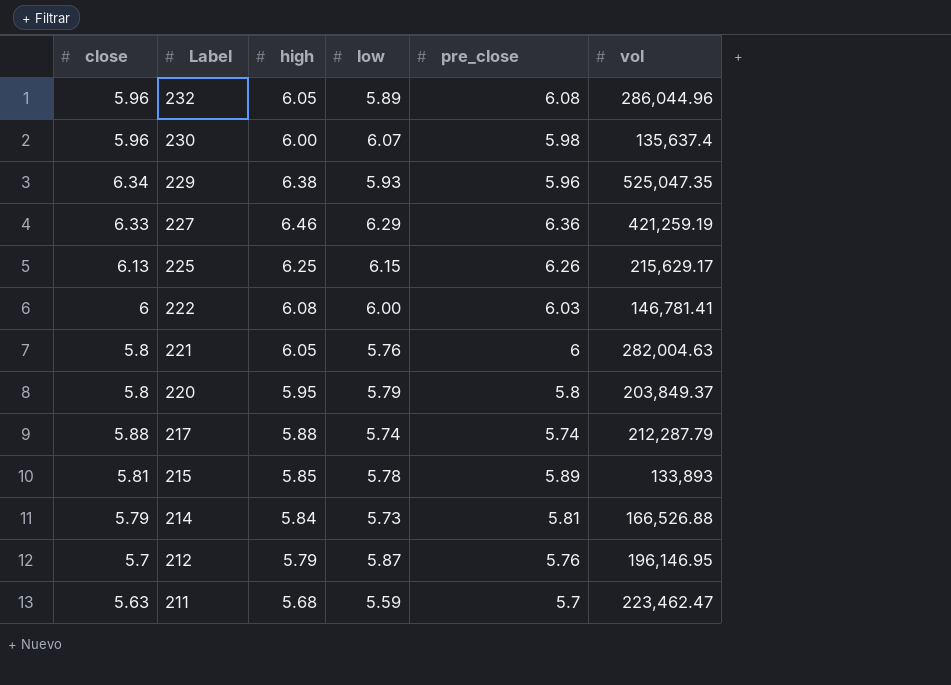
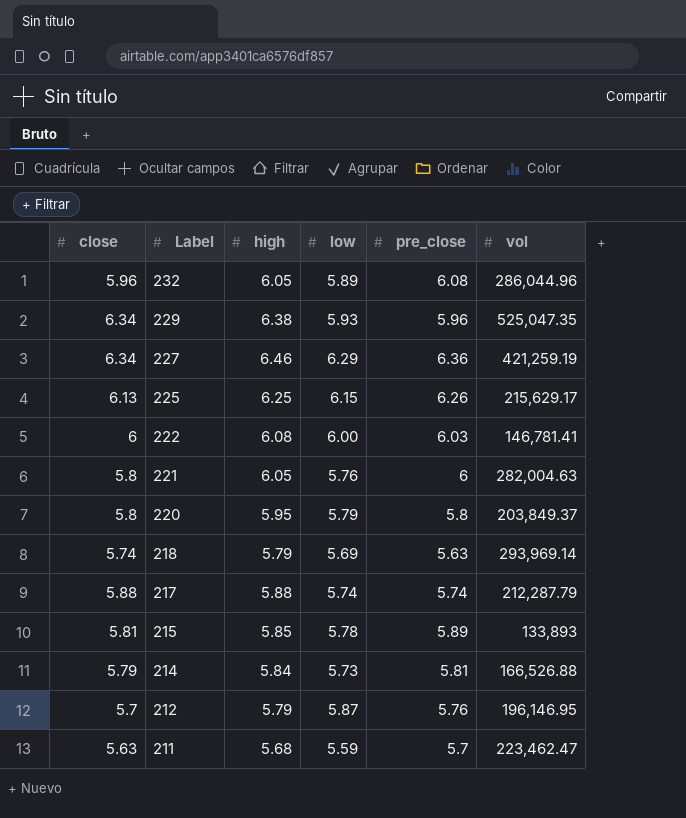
row 230: 5.96 | 6.00 | 6.07 | 5.98 | 135,637.4 -> none
227 | close: 6.33 -> 6.34
row 218: none -> 5.74 | 5.79 | 5.69 | 5.63 | 293,969.14

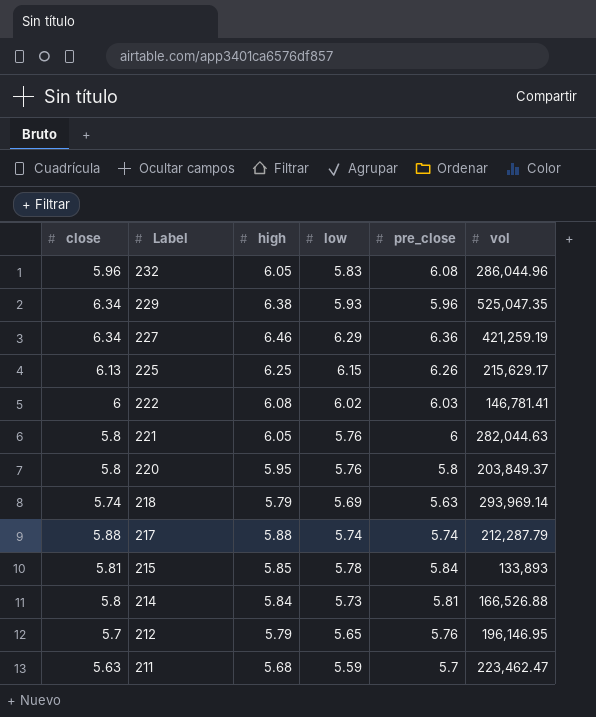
232 | low: 5.89 -> 5.83
222 | low: 6.00 -> 6.02
221 | vol: 282,004.63 -> 282,044.63
220 | low: 5.79 -> 5.76
215 | pre_close: 5.89 -> 5.84
214 | close: 5.79 -> 5.8
212 | low: 5.87 -> 5.65

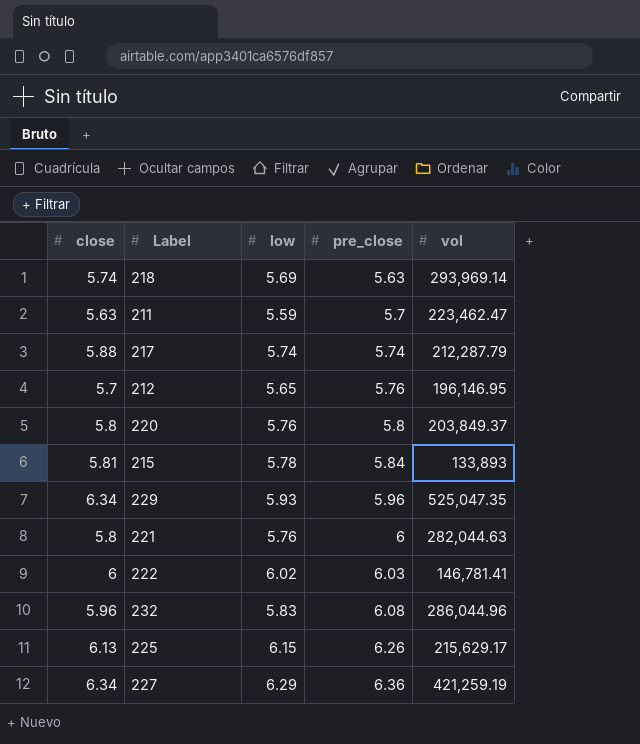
row order: Label descending -> pre_close ascending
column high | position: 3 -> none
row 214: 5.8 | 5.84 | 5.73 | 5.81 | 166,526.88 -> none

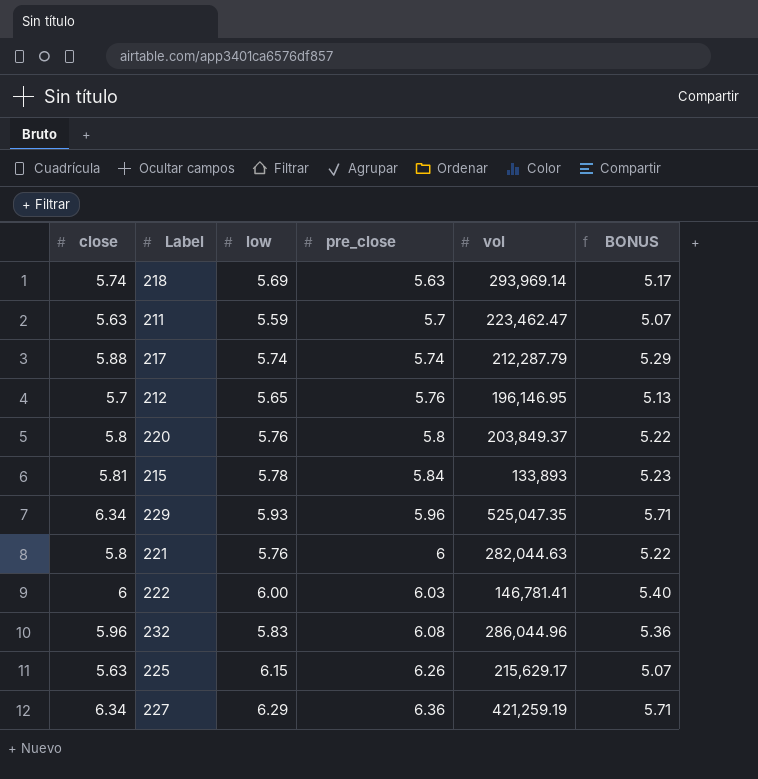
column BONUS | formula: none -> [close] * 0.9
222 | low: 6.02 -> 6.00
225 | close: 6.13 -> 5.63

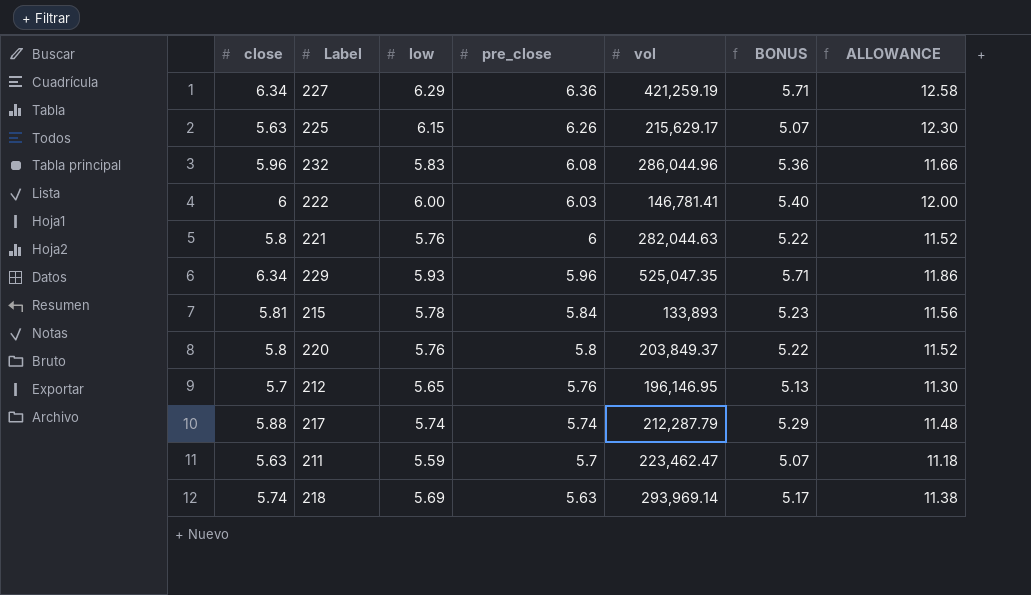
row order: pre_close ascending -> pre_close descending
column ALLOWANCE | formula: none -> [low] * 2

